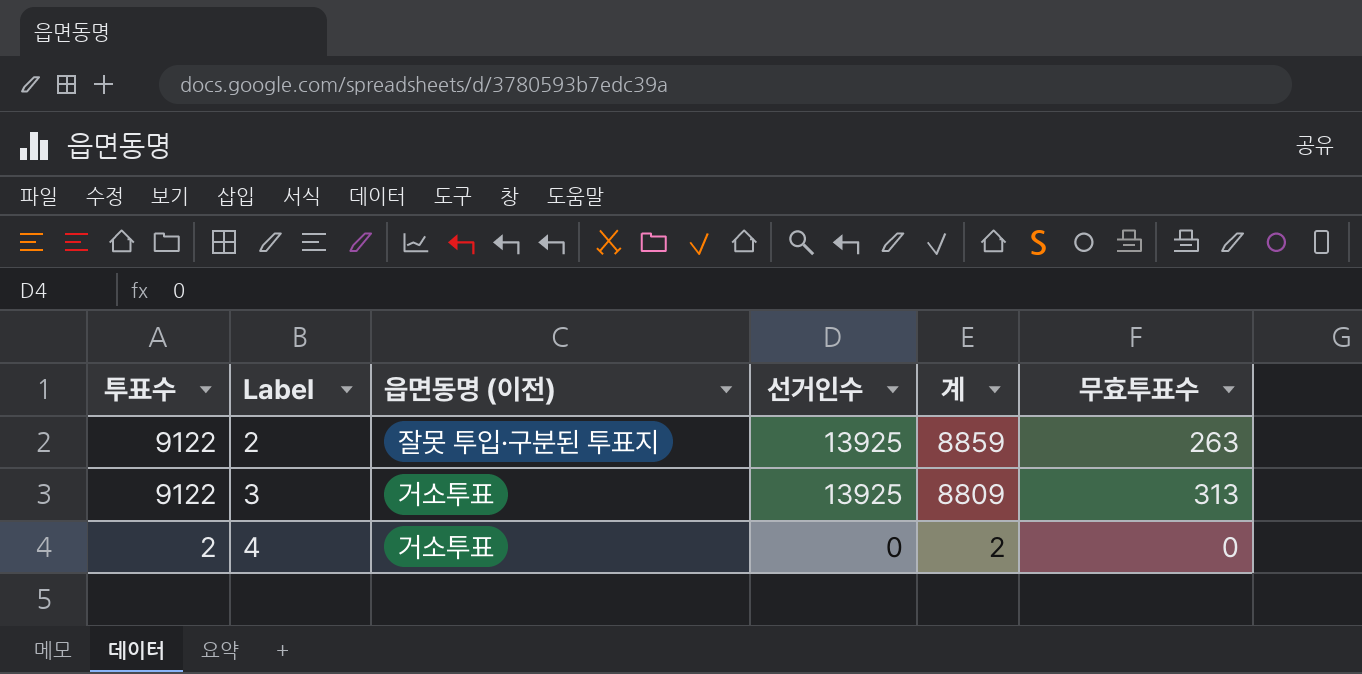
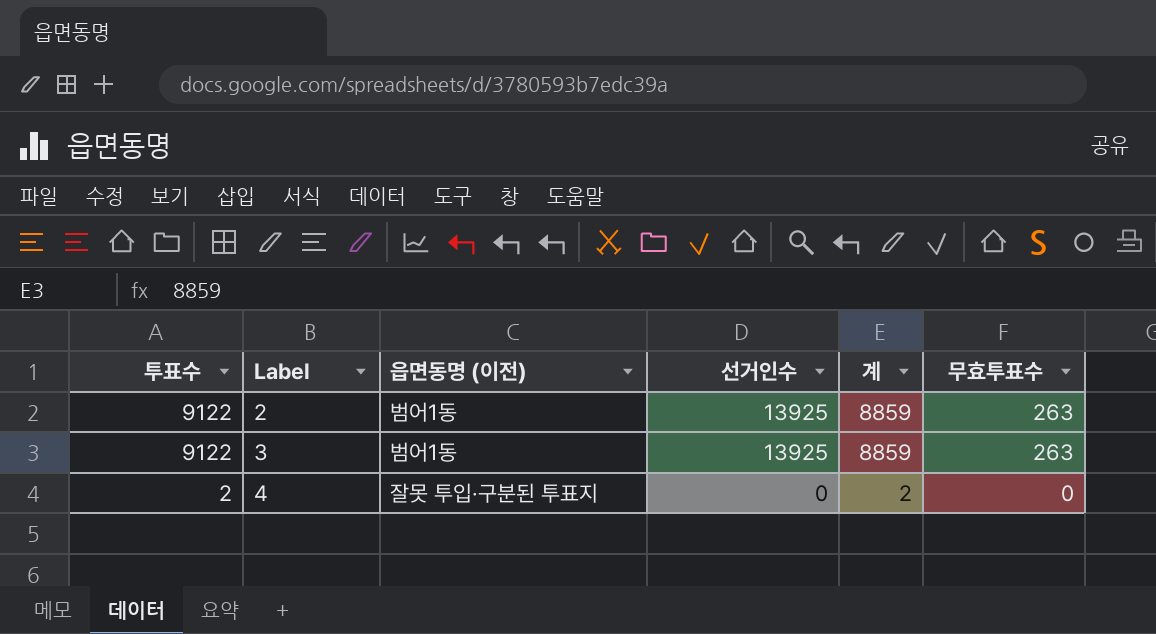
2 | 읍면동명 (이전): 잘못 투입·구분된 투표지 -> 범어1동
3 | 읍면동명 (이전): 거소투표 -> 범어1동
3 | 계: 8809 -> 8859
3 | 무효투표수: 313 -> 263
4 | 읍면동명 (이전): 거소투표 -> 잘못 투입·구분된 투표지

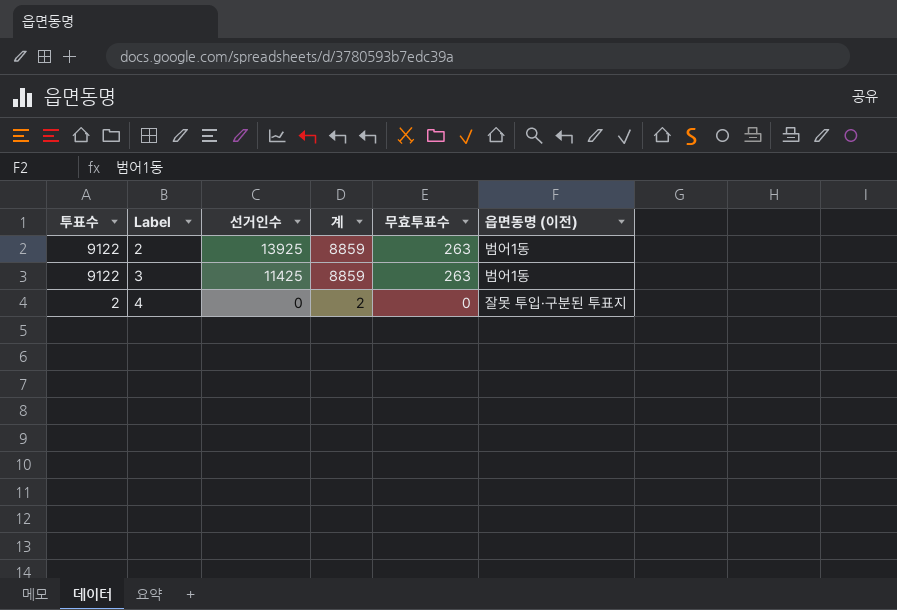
column 읍면동명 (이전) | position: 3 -> 6
3 | 선거인수: 13925 -> 11425

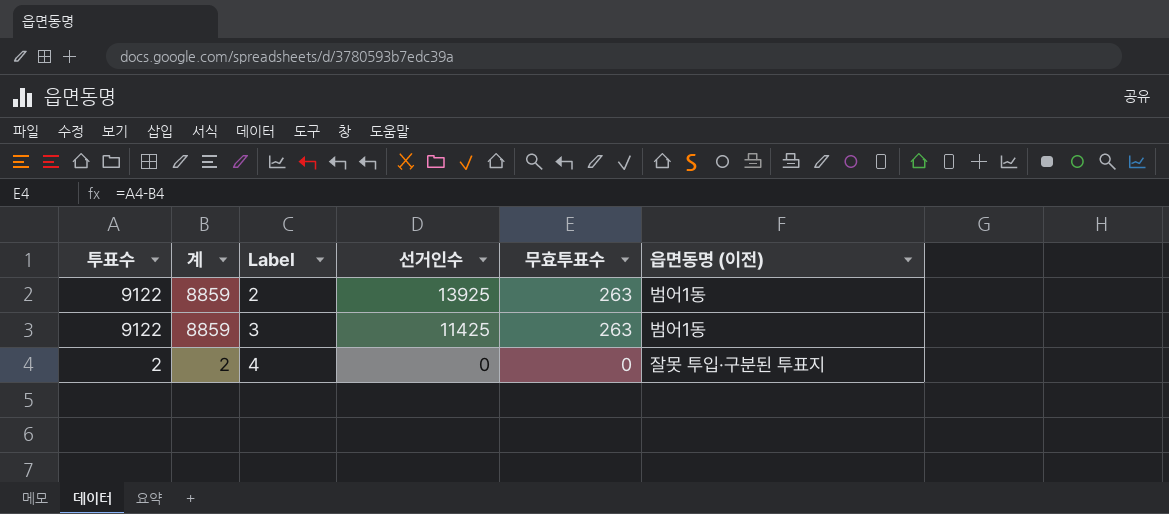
column 계 | position: 4 -> 2

